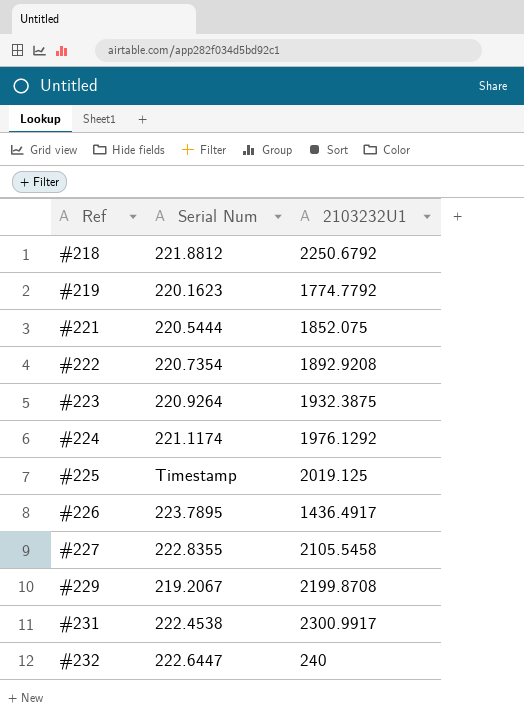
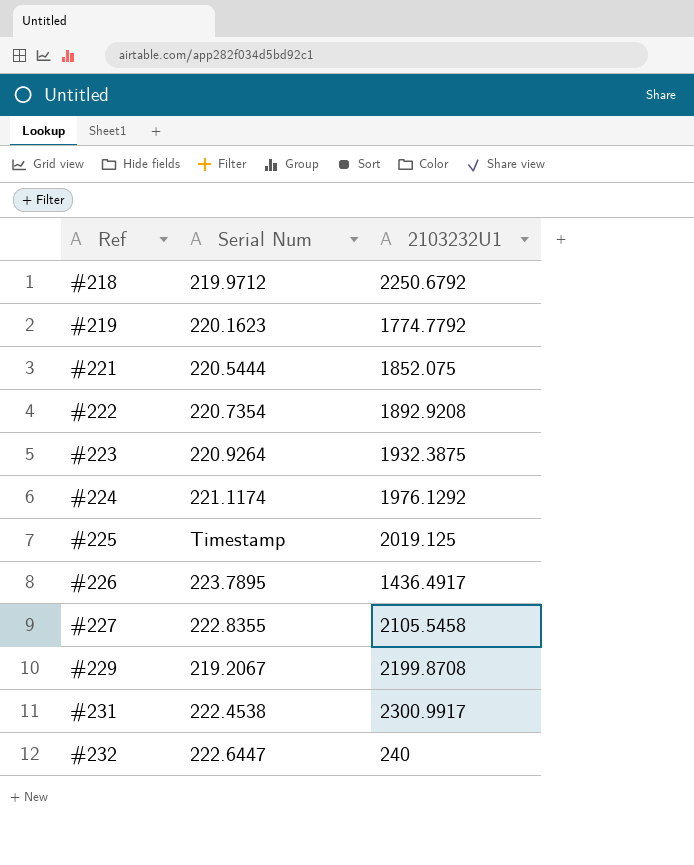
#218 | Serial Num: 221.8812 -> 219.9712

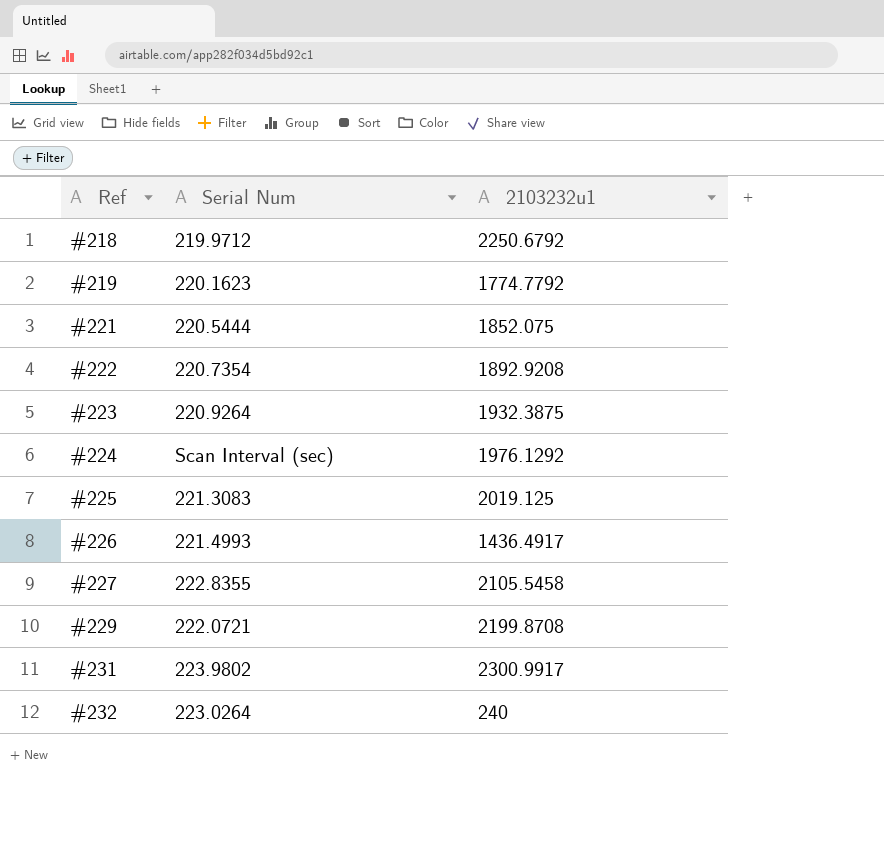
column name: 2103232U1 -> 2103232u1
#224 | Serial Num: 221.1174 -> Scan Interval (sec)
#225 | Serial Num: Timestamp -> 221.3083
#226 | Serial Num: 223.7895 -> 221.4993
#229 | Serial Num: 219.2067 -> 222.0721
#231 | Serial Num: 222.4538 -> 223.9802
#232 | Serial Num: 222.6447 -> 223.0264

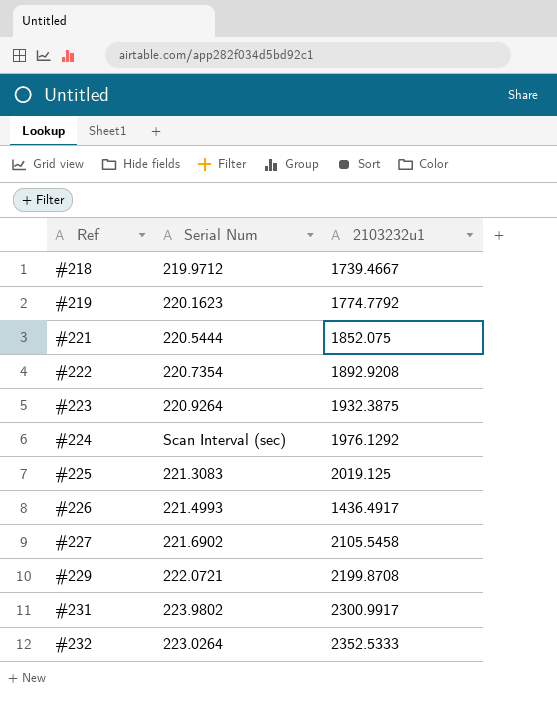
#218 | 2103232u1: 2250.6792 -> 1739.4667
#227 | Serial Num: 222.8355 -> 221.6902
#232 | 2103232u1: 240 -> 2352.5333

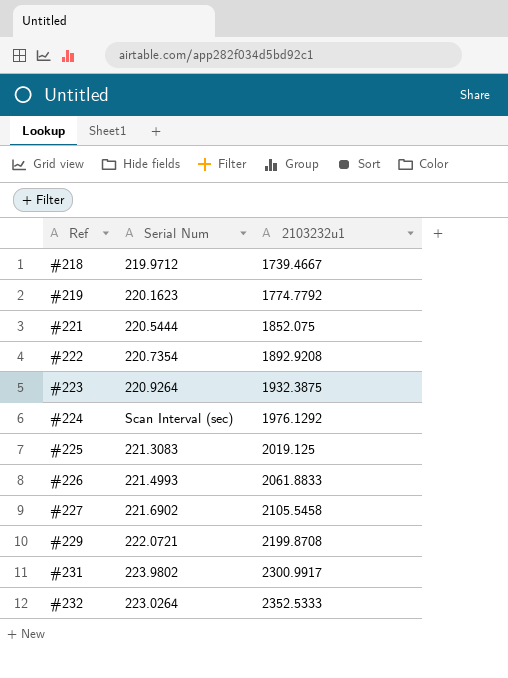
#226 | 2103232u1: 1436.4917 -> 2061.8833

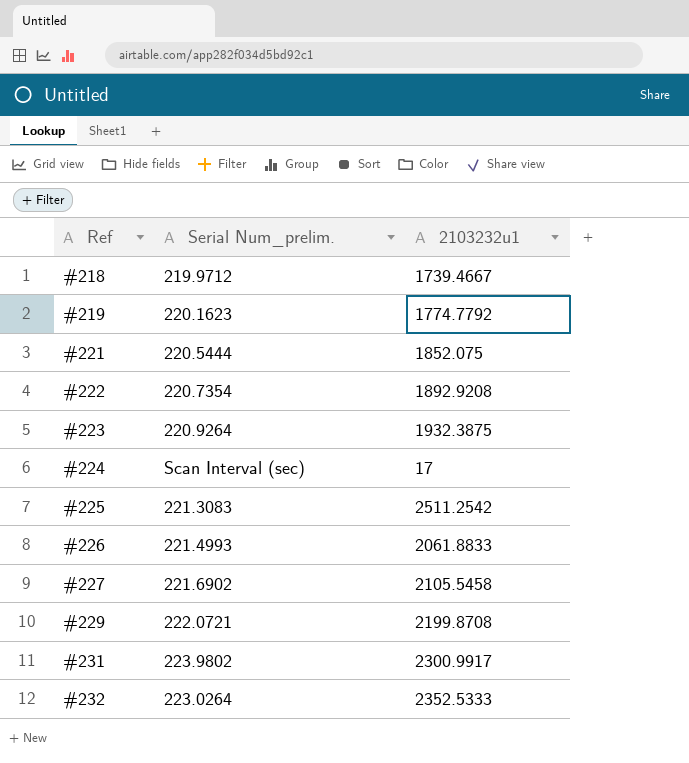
column name: Serial Num -> Serial Num_prelim.
#224 | 2103232u1: 1976.1292 -> 17
#225 | 2103232u1: 2019.125 -> 2511.2542

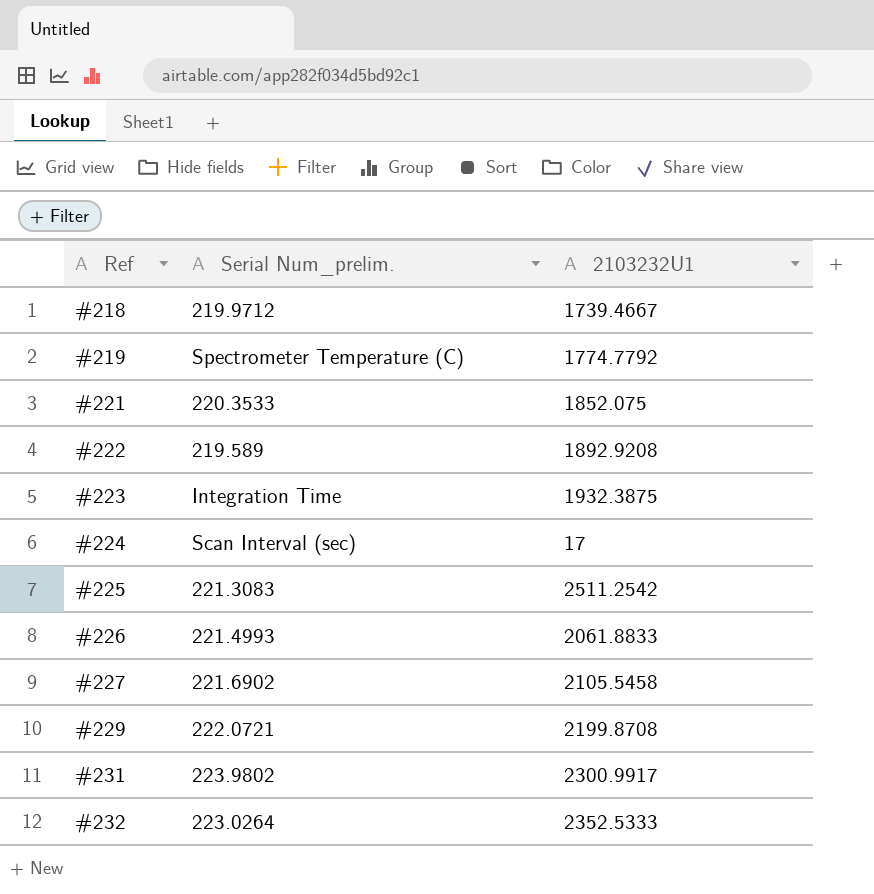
column name: 2103232u1 -> 2103232U1
#219 | Serial Num_prelim.: 220.1623 -> Spectrometer Temperature (C)
#221 | Serial Num_prelim.: 220.5444 -> 220.3533
#222 | Serial Num_prelim.: 220.7354 -> 219.589
#223 | Serial Num_prelim.: 220.9264 -> Integration Time

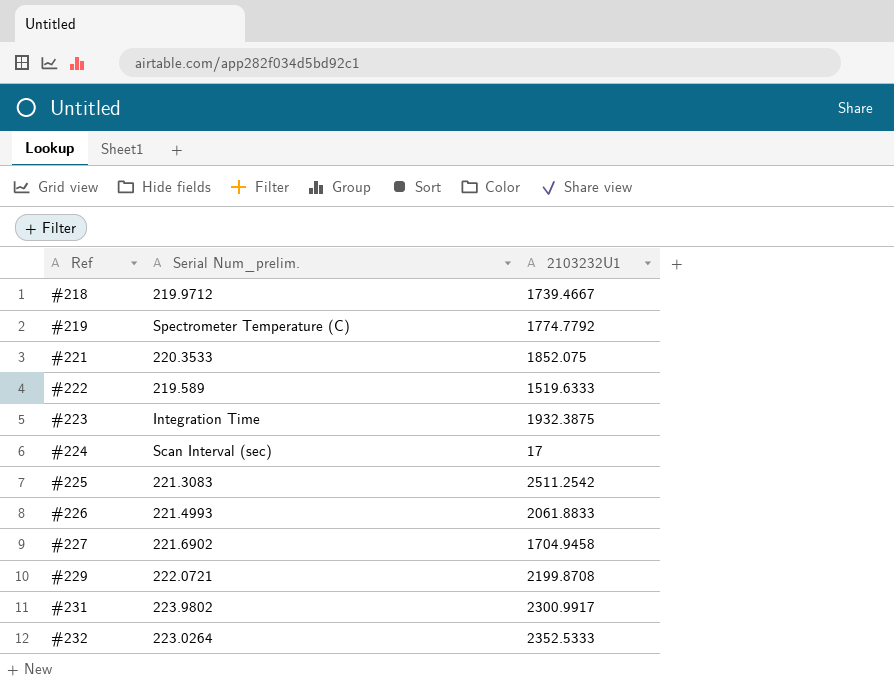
#222 | 2103232U1: 1892.9208 -> 1519.6333
#227 | 2103232U1: 2105.5458 -> 1704.9458

